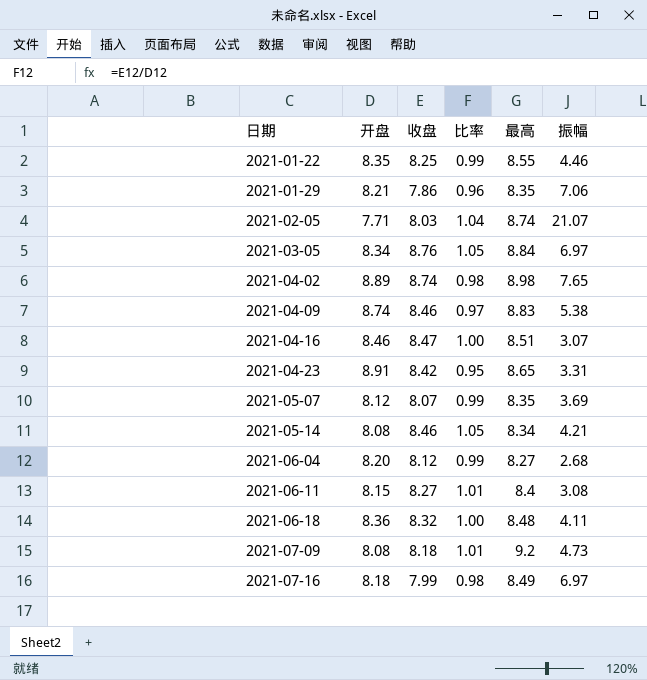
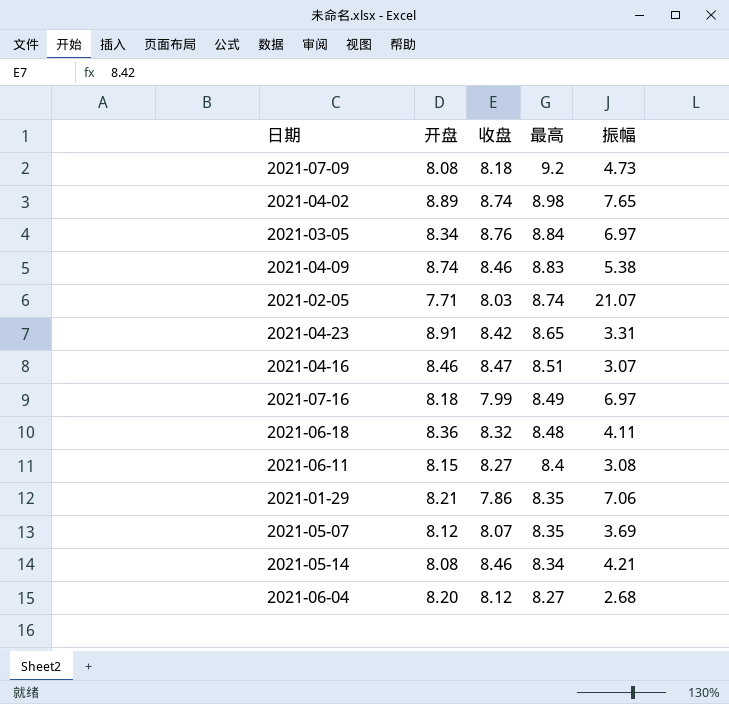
row order: 日期 ascending -> 最高 descending
column 比率 | formula: [收盘] / [开盘] -> none
row 2021-01-22: 8.35 | 8.25 | 0.99 | 8.55 | 4.46 -> none

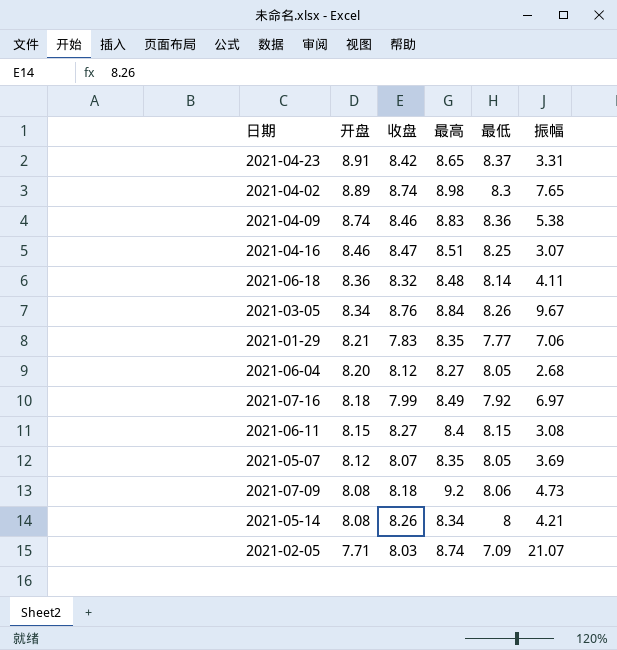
row order: 最高 descending -> 开盘 descending
column 最低 | position: none -> 5
2021-03-05 | 振幅: 6.97 -> 9.67
2021-01-29 | 收盘: 7.86 -> 7.83
2021-05-14 | 收盘: 8.46 -> 8.26

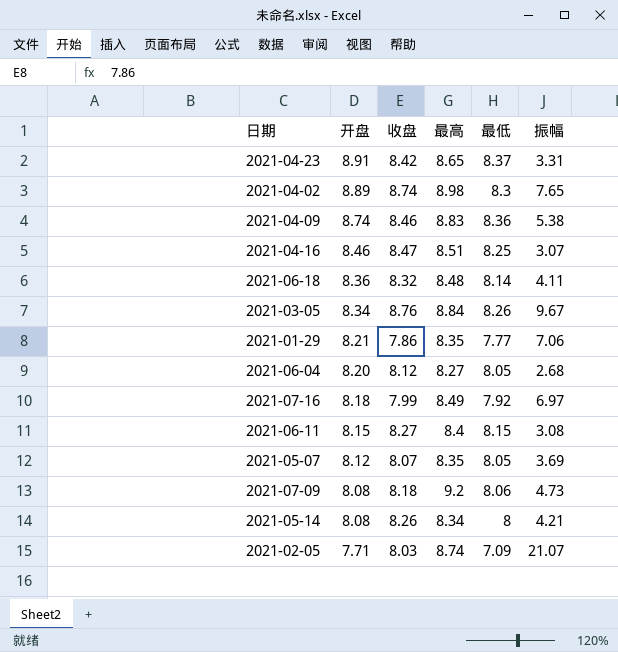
2021-01-29 | 收盘: 7.83 -> 7.86

